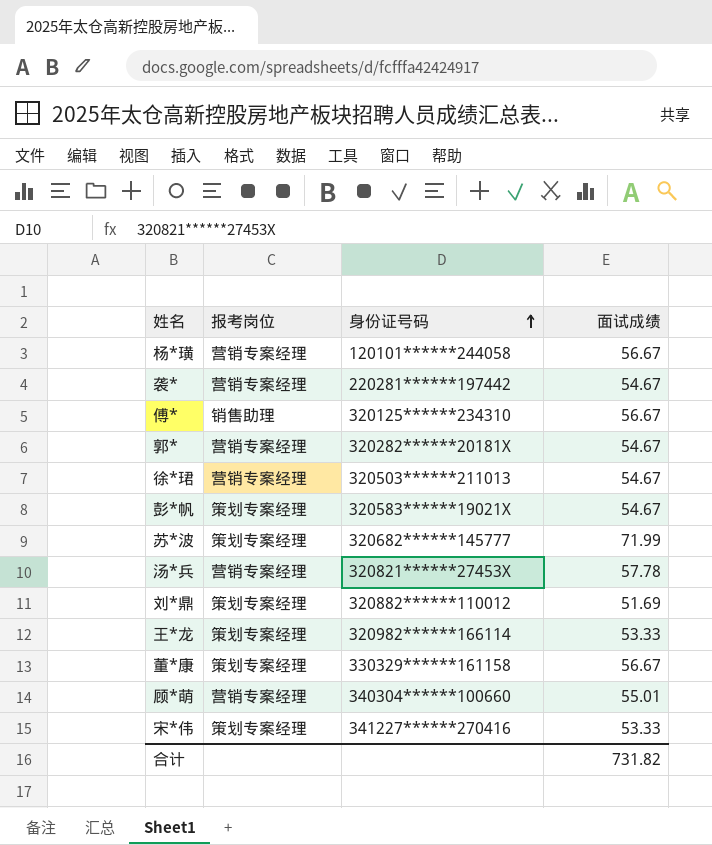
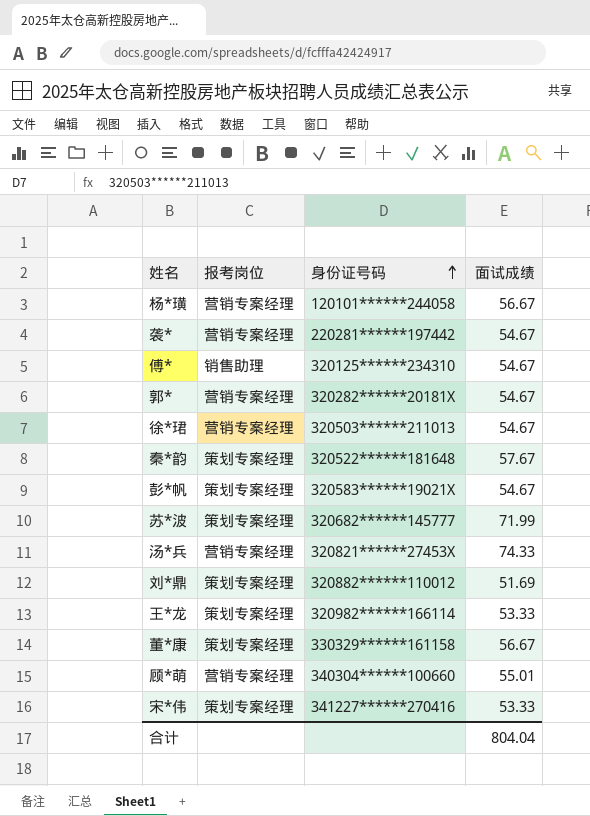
傅* | 面试成绩: 56.67 -> 54.67
row 秦*韵: none -> 策划专案经理 | 320522******181648 | 57.67
汤*兵 | 面试成绩: 57.78 -> 74.33
合计 | 面试成绩: 731.82 -> 804.04

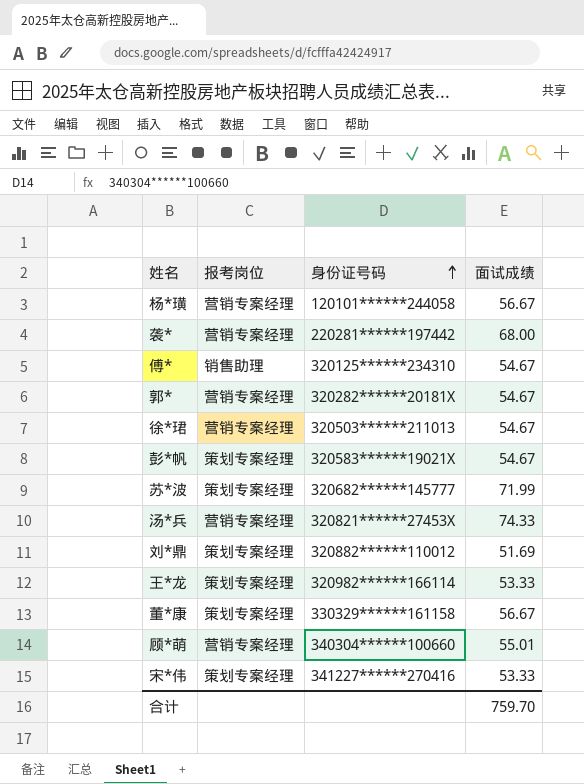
row 秦*韵: 策划专案经理 | 320522******181648 | 57.67 -> none
袭* | 面试成绩: 54.67 -> 68.00
合计 | 面试成绩: 804.04 -> 759.70

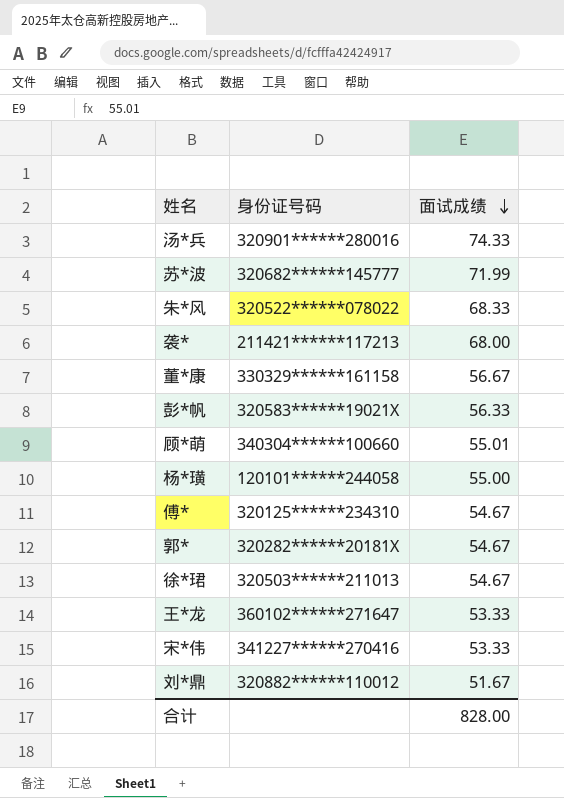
row order: 身份证号码 ascending -> 面试成绩 descending
column 报考岗位 | position: 2 -> none
汤*兵 | 身份证号码: 320821******27453X -> 320901******280016
row 朱*风: none -> 320522******078022 | 68.33
袭* | 身份证号码: 220281******197442 -> 211421******117213
彭*帆 | 面试成绩: 54.67 -> 56.33
杨*璜 | 面试成绩: 56.67 -> 55.00
王*龙 | 身份证号码: 320982******166114 -> 360102******271647
刘*鼎 | 面试成绩: 51.69 -> 51.67
合计 | 面试成绩: 759.70 -> 828.00

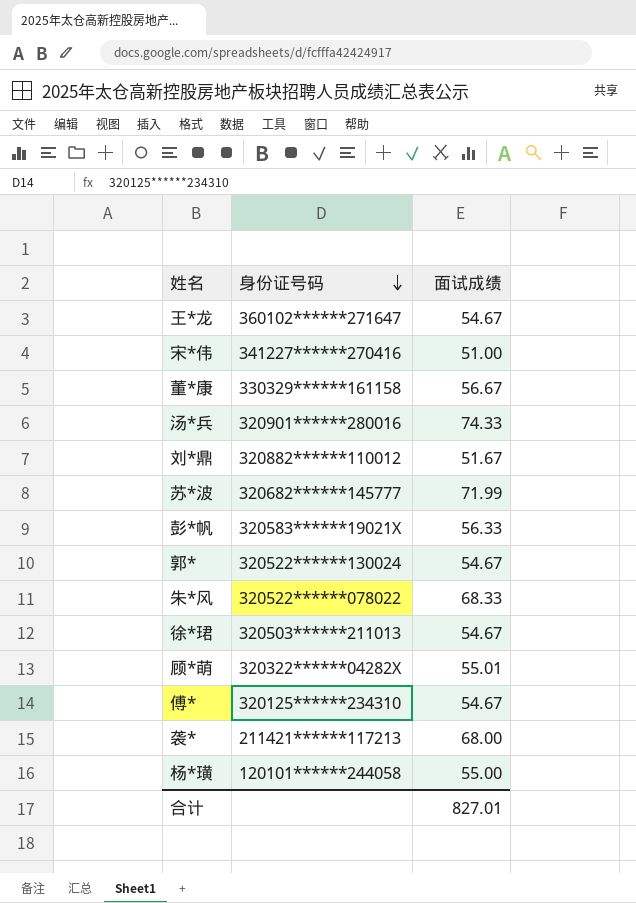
row order: 面试成绩 descending -> 身份证号码 descending
王*龙 | 面试成绩: 53.33 -> 54.67
宋*伟 | 面试成绩: 53.33 -> 51.00
郭* | 身份证号码: 320282******20181X -> 320522******130024
顾*萌 | 身份证号码: 340304******100660 -> 320322******04282X
合计 | 面试成绩: 828.00 -> 827.01

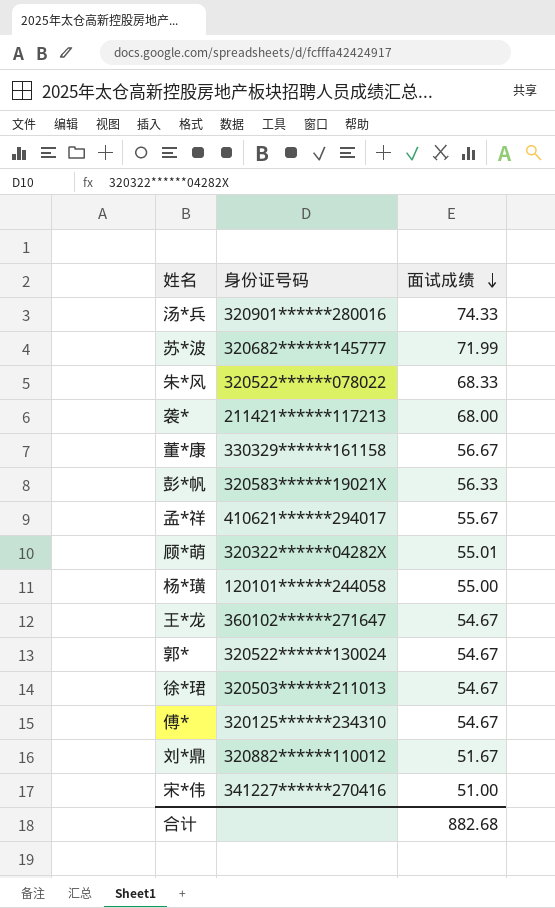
row order: 身份证号码 descending -> 面试成绩 descending
row 孟*祥: none -> 410621******294017 | 55.67
合计 | 面试成绩: 827.01 -> 882.68

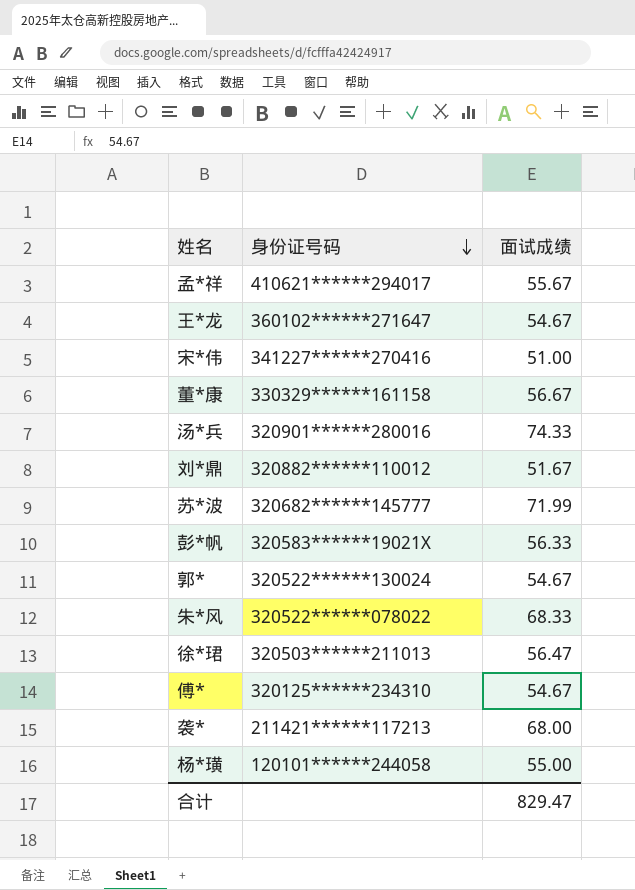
row order: 面试成绩 descending -> 身份证号码 descending
row 顾*萌: 320322******04282X | 55.01 -> none
徐*珺 | 面试成绩: 54.67 -> 56.47
合计 | 面试成绩: 882.68 -> 829.47

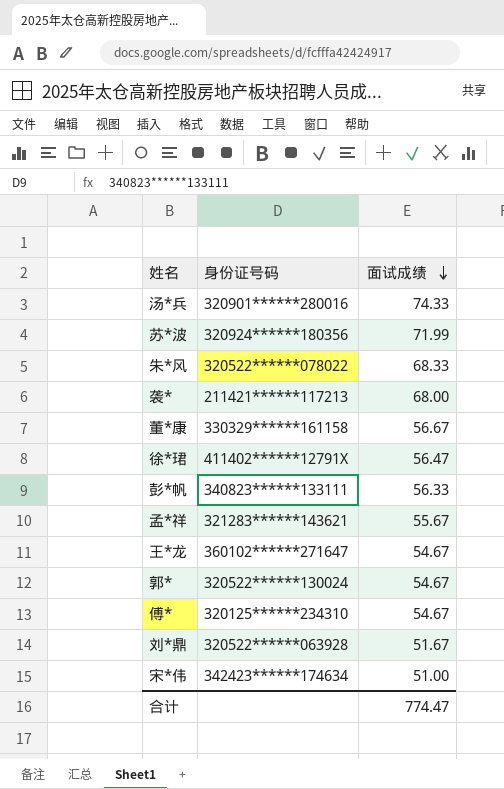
row order: 身份证号码 descending -> 面试成绩 descending
row 杨*璜: 120101******244058 | 55.00 -> none
苏*波 | 身份证号码: 320682******145777 -> 320924******180356
徐*珺 | 身份证号码: 320503******211013 -> 411402******12791X
彭*帆 | 身份证号码: 320583******19021X -> 340823******133111
孟*祥 | 身份证号码: 410621******294017 -> 321283******143621
刘*鼎 | 身份证号码: 320882******110012 -> 320522******063928
宋*伟 | 身份证号码: 341227******270416 -> 342423******174634
合计 | 面试成绩: 829.47 -> 774.47

